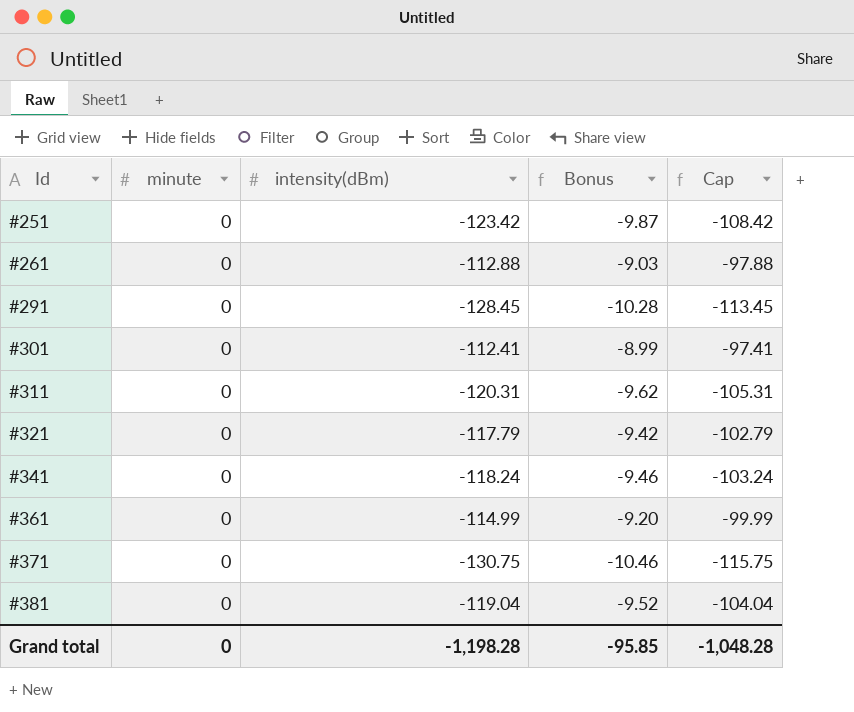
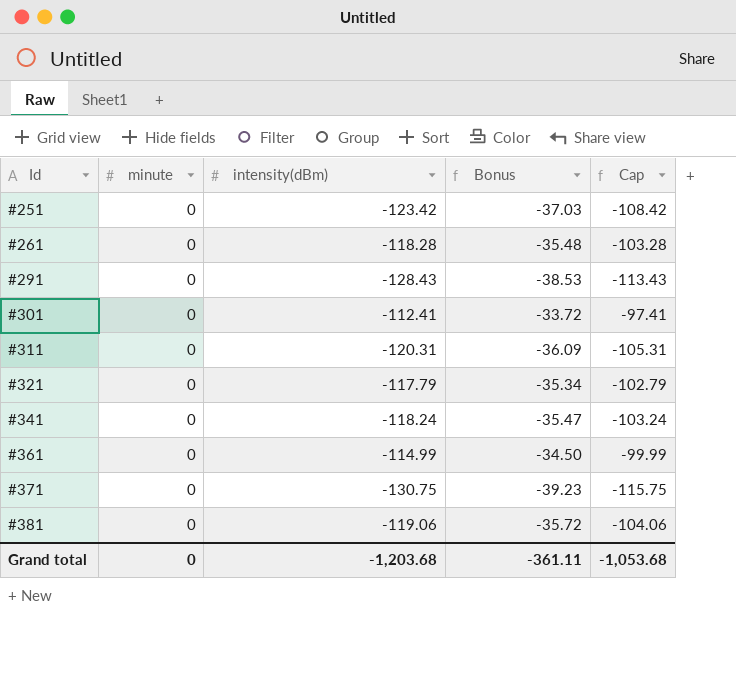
column Bonus | formula: [intensity(dBm)] * 0.08 -> [intensity(dBm)] * 0.3
#261 | intensity(dBm): -112.88 -> -118.28
#261 | Cap: -97.88 -> -103.28
#291 | intensity(dBm): -128.45 -> -128.43
#291 | Cap: -113.45 -> -113.43
#381 | intensity(dBm): -119.04 -> -119.06
#381 | Cap: -104.04 -> -104.06
Grand total | intensity(dBm): -1,198.28 -> -1,203.68
Grand total | Bonus: -95.85 -> -361.11
Grand total | Cap: -1,048.28 -> -1,053.68

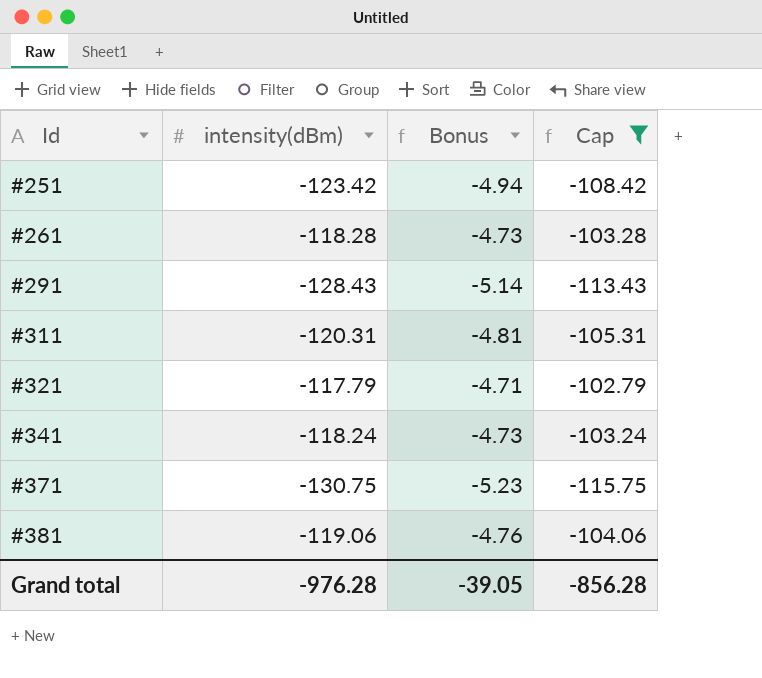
filter: none -> Cap <= -102.79
column minute | position: 2 -> none
column Bonus | formula: [intensity(dBm)] * 0.3 -> [intensity(dBm)] * 0.04
Grand total | intensity(dBm): -1,203.68 -> -976.28
Grand total | Bonus: -361.11 -> -39.05
Grand total | Cap: -1,053.68 -> -856.28

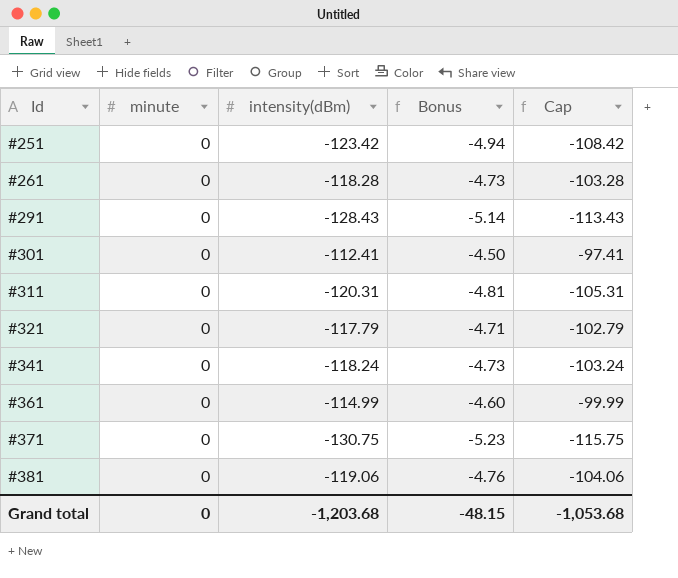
filter: Cap <= -102.79 -> none
column minute | position: none -> 2
Grand total | intensity(dBm): -976.28 -> -1,203.68
Grand total | Bonus: -39.05 -> -48.15
Grand total | Cap: -856.28 -> -1,053.68

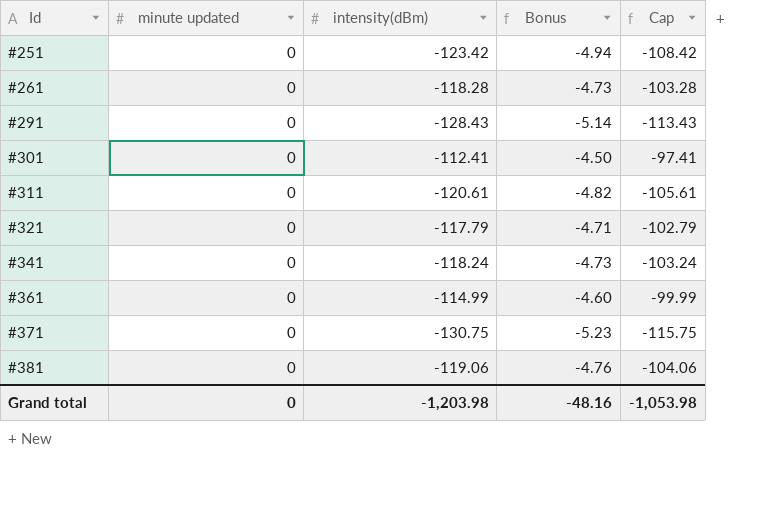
column name: minute -> minute updated
#311 | intensity(dBm): -120.31 -> -120.61
#311 | Bonus: -4.81 -> -4.82
#311 | Cap: -105.31 -> -105.61
Grand total | intensity(dBm): -1,203.68 -> -1,203.98
Grand total | Bonus: -48.15 -> -48.16
Grand total | Cap: -1,053.68 -> -1,053.98

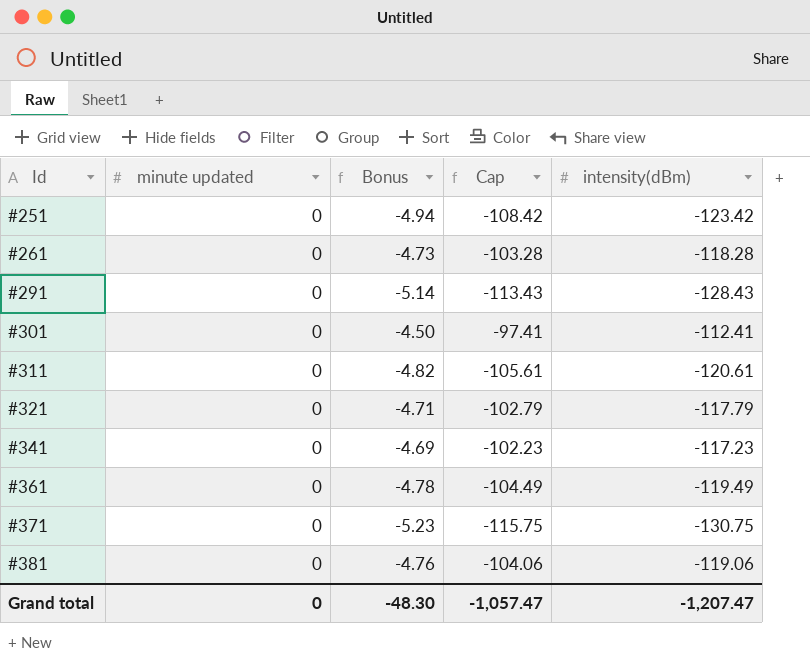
column intensity(dBm) | position: 3 -> 5
#341 | Bonus: -4.73 -> -4.69
#341 | Cap: -103.24 -> -102.23
#341 | intensity(dBm): -118.24 -> -117.23
#361 | Bonus: -4.60 -> -4.78
#361 | Cap: -99.99 -> -104.49
#361 | intensity(dBm): -114.99 -> -119.49
Grand total | Bonus: -48.16 -> -48.30
Grand total | Cap: -1,053.98 -> -1,057.47
Grand total | intensity(dBm): -1,203.98 -> -1,207.47

